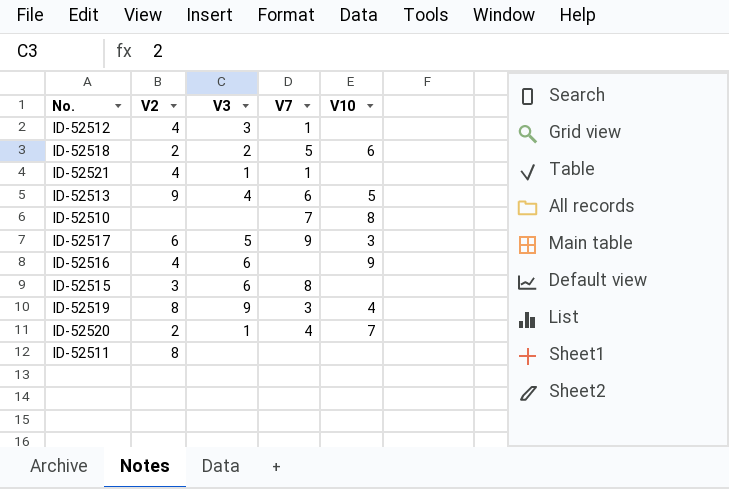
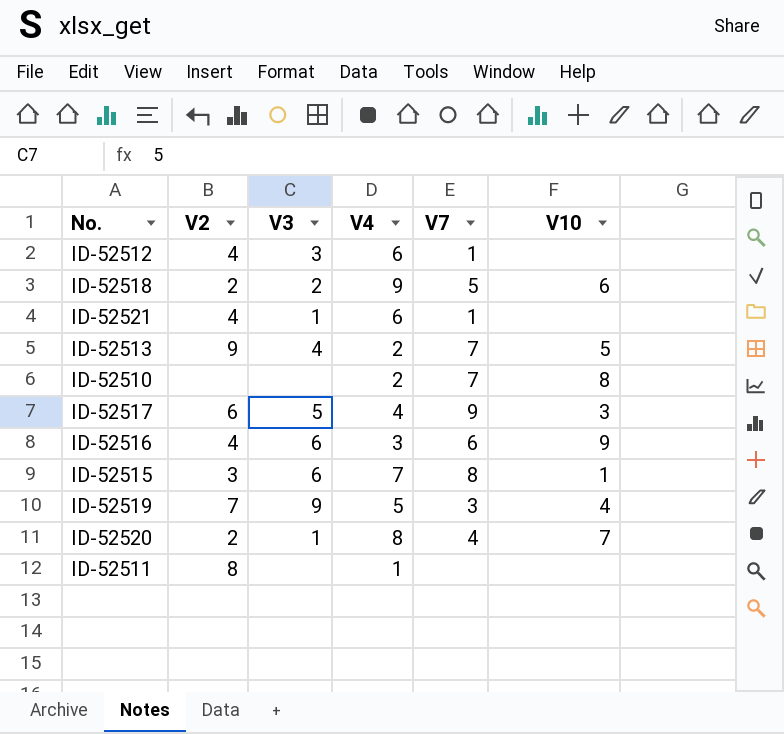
column V4 | position: none -> 4
ID-52513 | V7: 6 -> 7
ID-52516 | V7: none -> 6
ID-52515 | V10: none -> 1
ID-52519 | V2: 8 -> 7

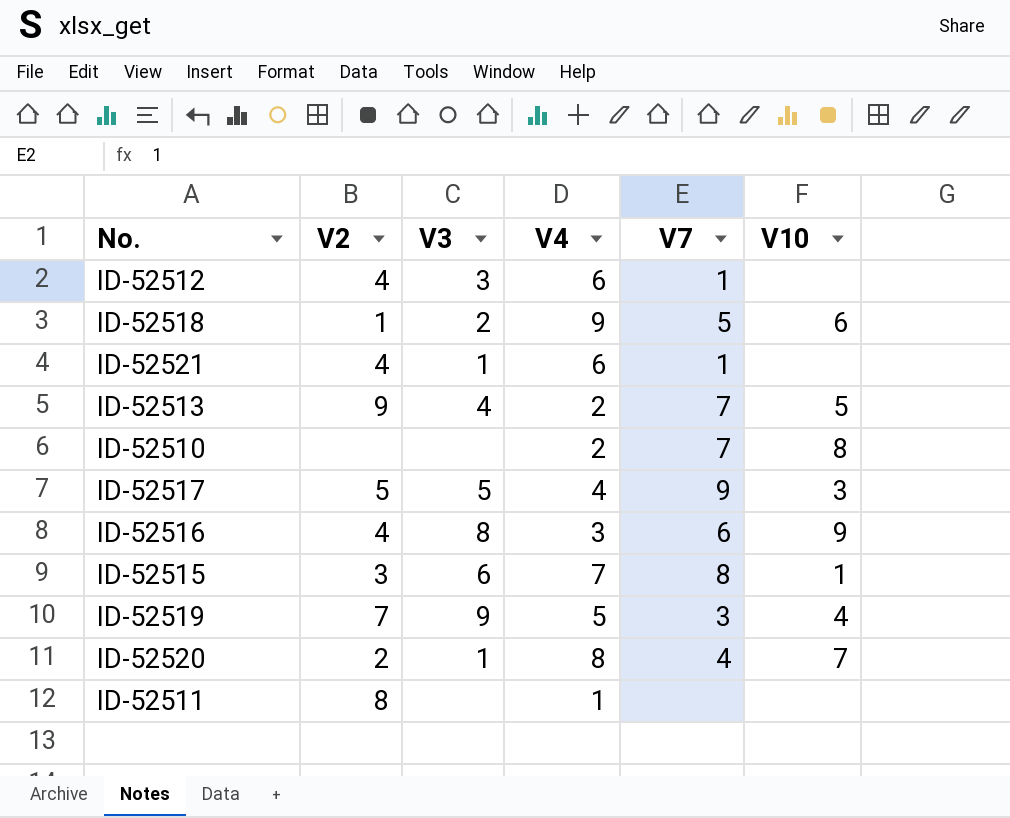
ID-52518 | V2: 2 -> 1
ID-52517 | V2: 6 -> 5
ID-52516 | V3: 6 -> 8

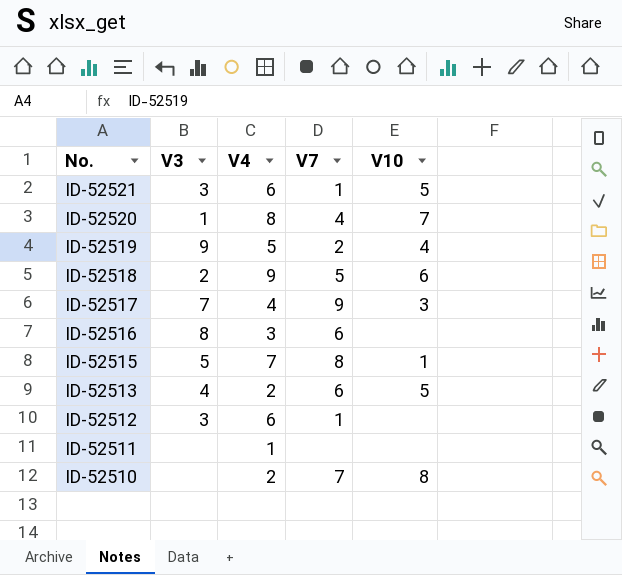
row order: none -> No. descending
column V2 | position: 2 -> none
ID-52521 | V3: 1 -> 3
ID-52521 | V10: none -> 5
ID-52519 | V7: 3 -> 2
ID-52517 | V3: 5 -> 7
ID-52516 | V10: 9 -> none
ID-52515 | V3: 6 -> 5
ID-52513 | V7: 7 -> 6

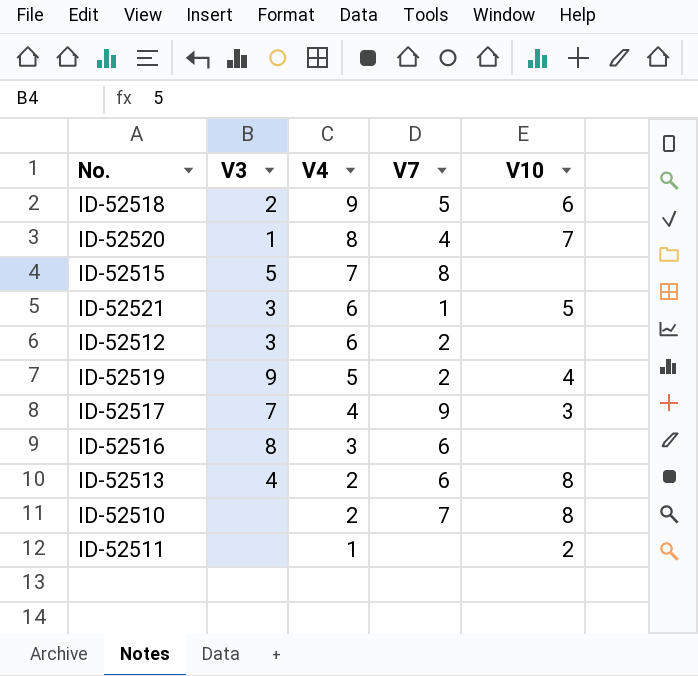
row order: No. descending -> V4 descending
ID-52515 | V10: 1 -> none
ID-52512 | V7: 1 -> 2
ID-52513 | V10: 5 -> 8
ID-52511 | V10: none -> 2

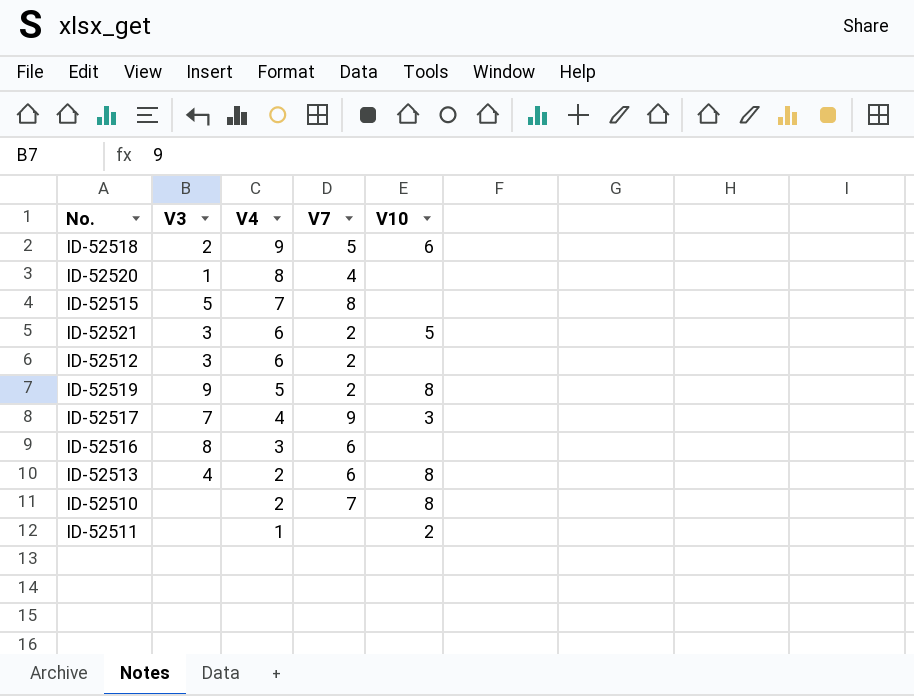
ID-52520 | V10: 7 -> none
ID-52521 | V7: 1 -> 2
ID-52519 | V10: 4 -> 8

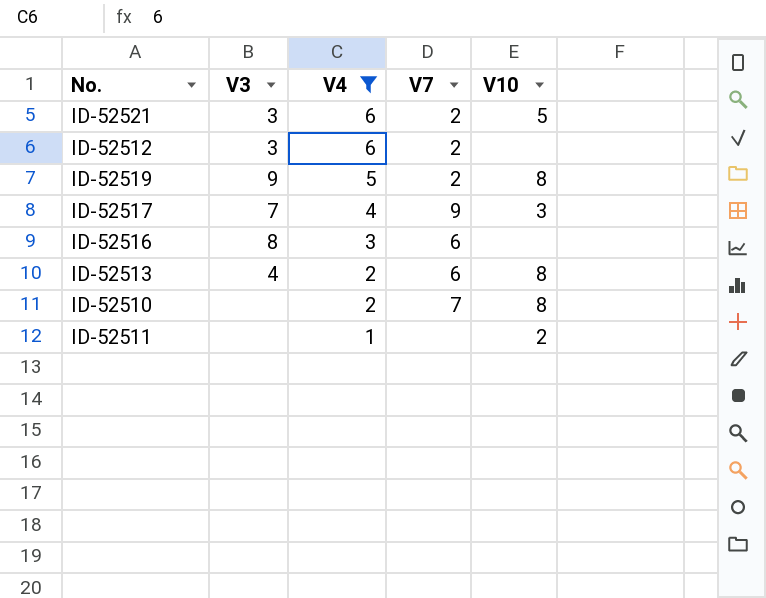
filter: none -> V4 <= 6

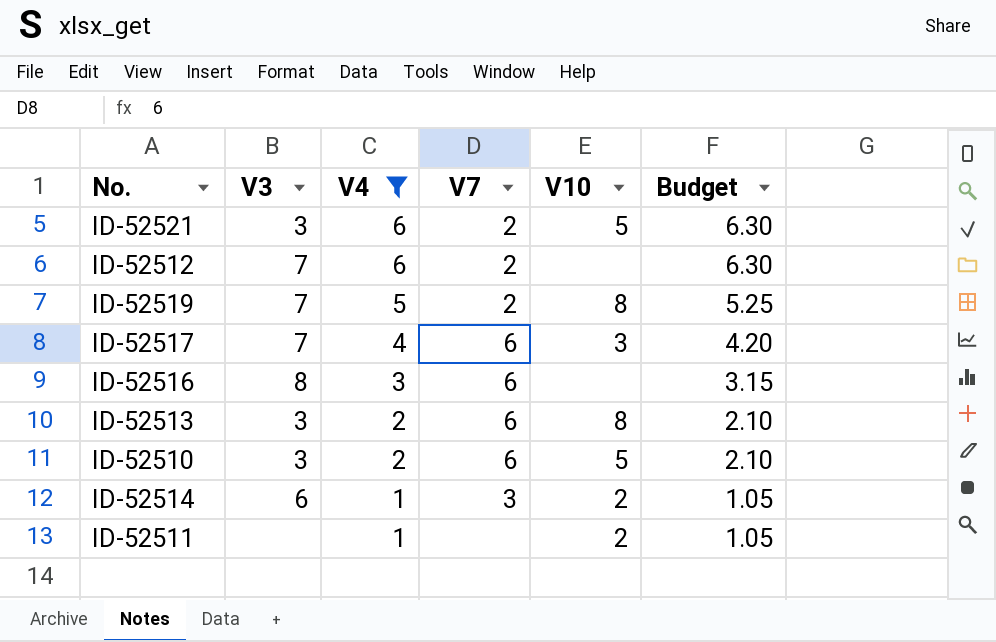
column Budget | formula: none -> [V4] * 1.05
ID-52512 | V3: 3 -> 7
ID-52519 | V3: 9 -> 7
ID-52517 | V7: 9 -> 6
ID-52513 | V3: 4 -> 3
ID-52510 | V3: none -> 3
ID-52510 | V7: 7 -> 6
ID-52510 | V10: 8 -> 5
row ID-52514: none -> 6 | 1 | 3 | 2 | 1.05

